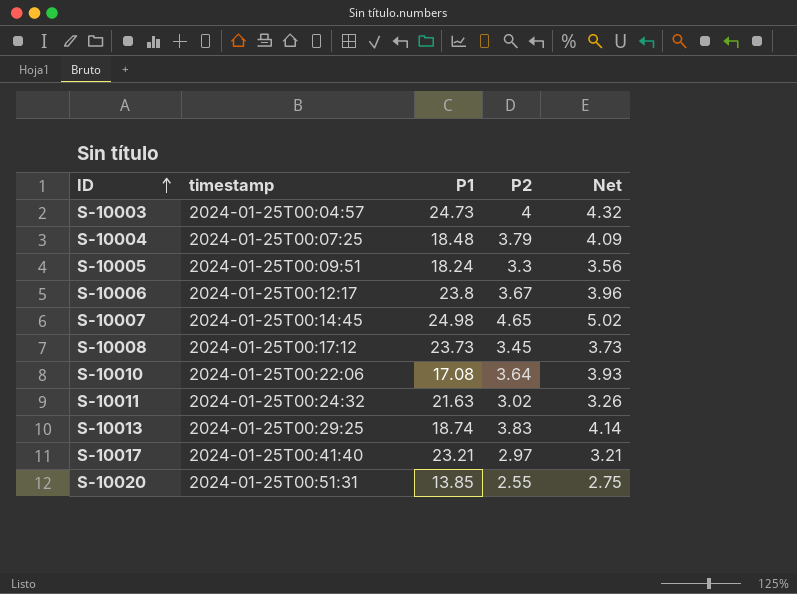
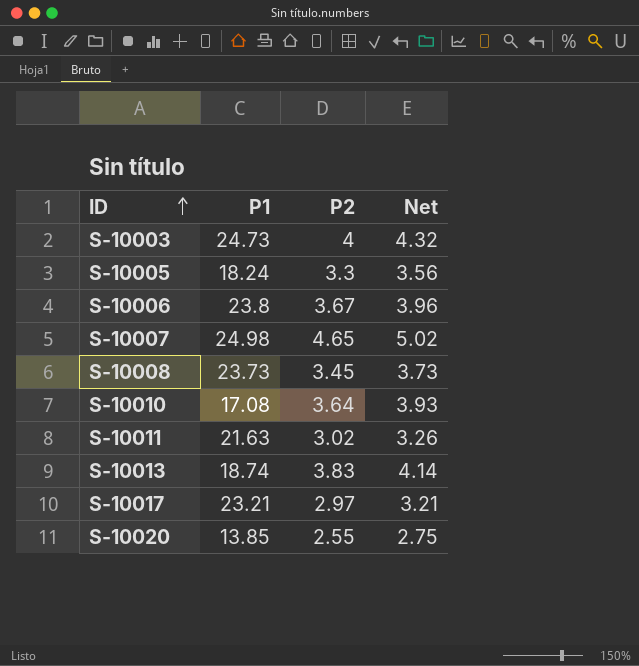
column timestamp | position: 2 -> none
row S-10004: 2024-01-25T00:07:25 | 18.48 | 3.79 | 4.09 -> none

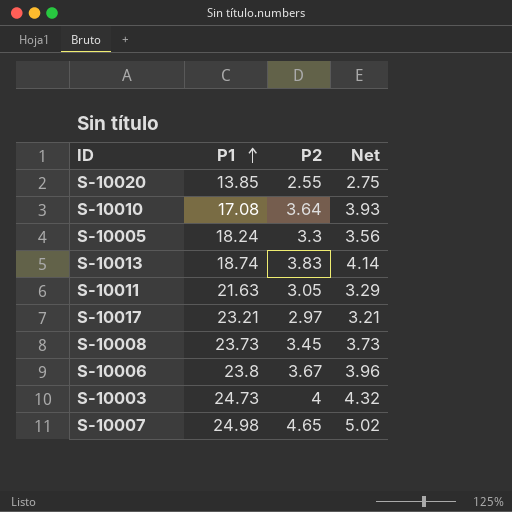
row order: ID ascending -> P1 ascending
S-10011 | P2: 3.02 -> 3.05
S-10011 | Net: 3.26 -> 3.29

